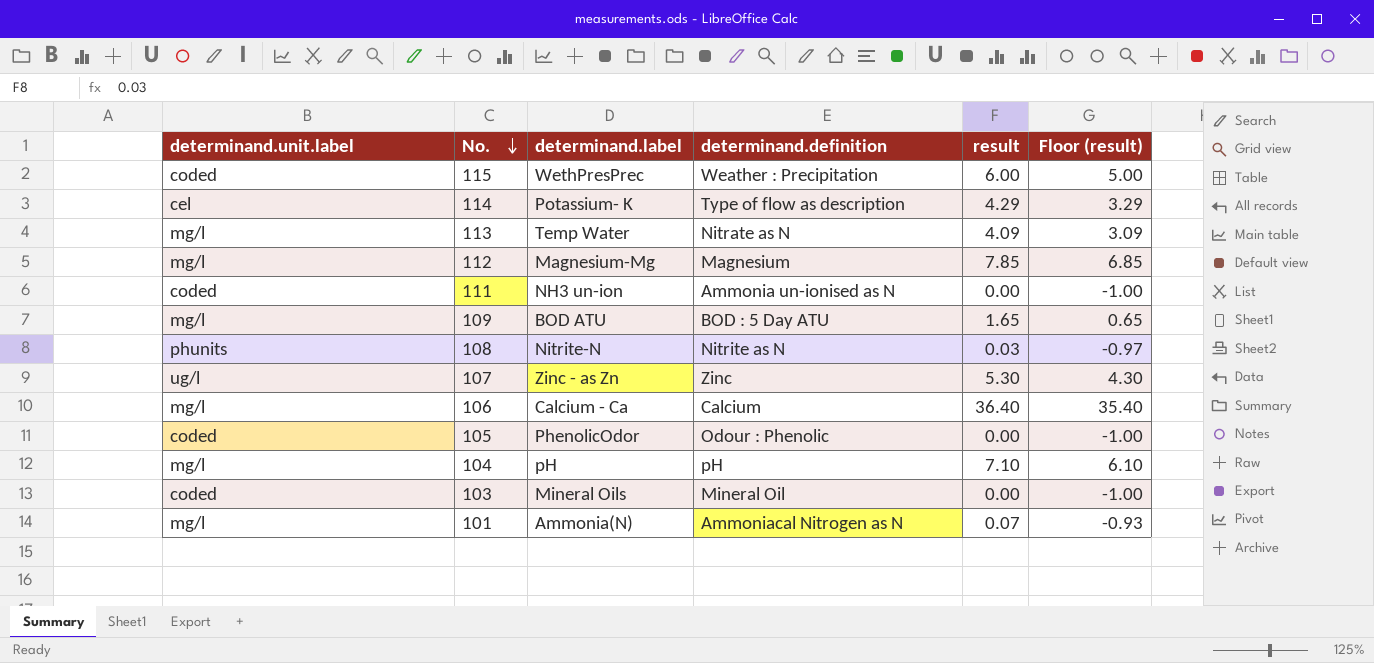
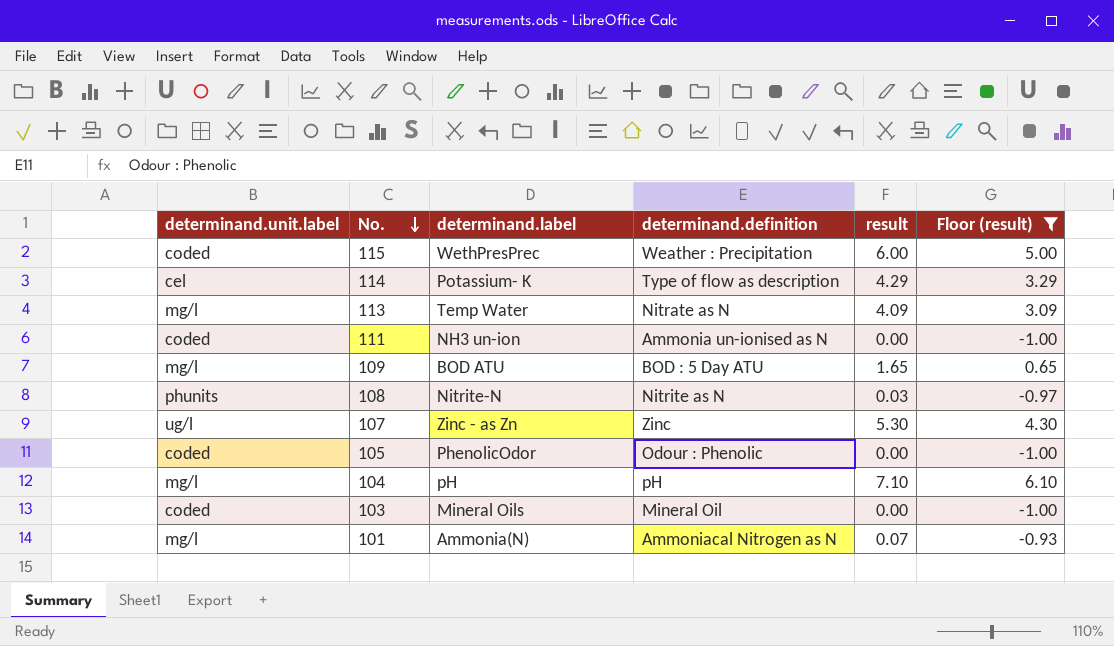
filter: none -> Floor (result) <= 6.10

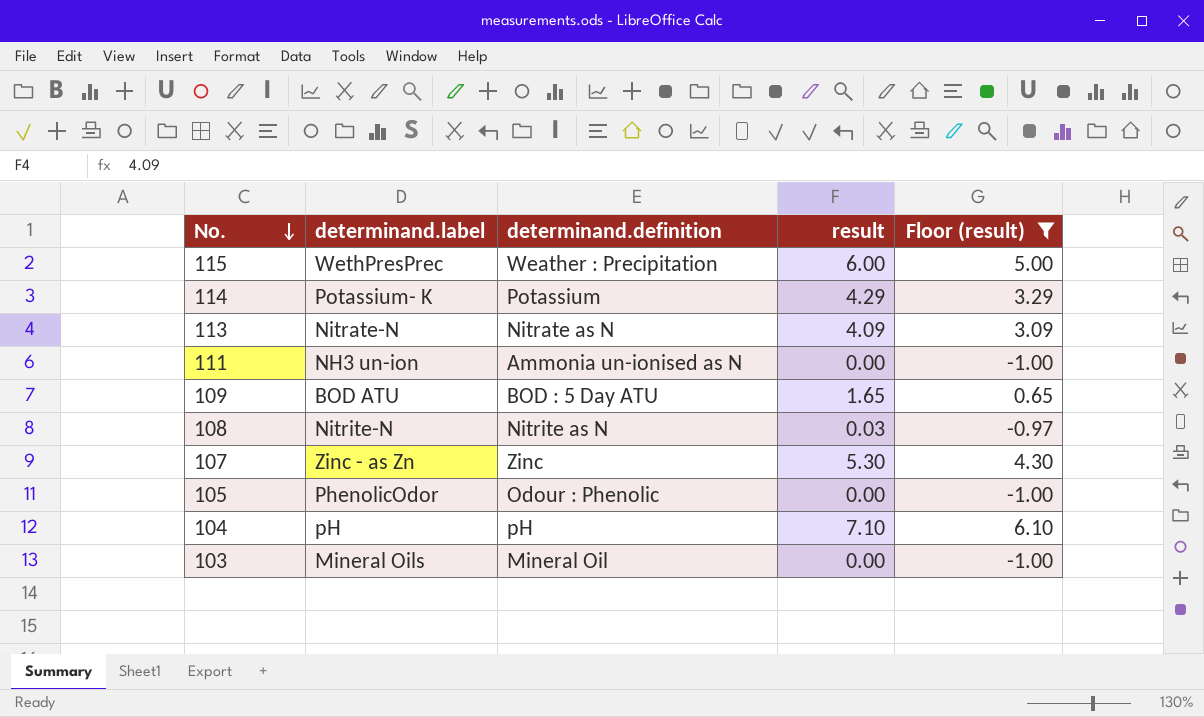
column determinand.unit.label | position: 1 -> none
row 101: mg/l | Ammonia(N) | Ammoniacal Nitrogen as N | 0.07 | -0.93 -> none
114 | determinand.definition: Type of flow as description -> Potassium
113 | determinand.label: Temp Water -> Nitrate-N

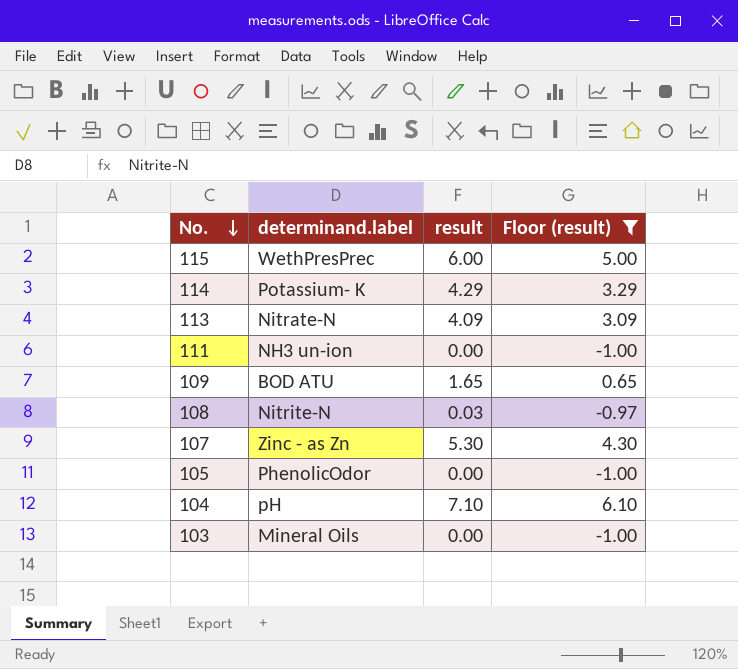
column determinand.definition | position: 3 -> none

